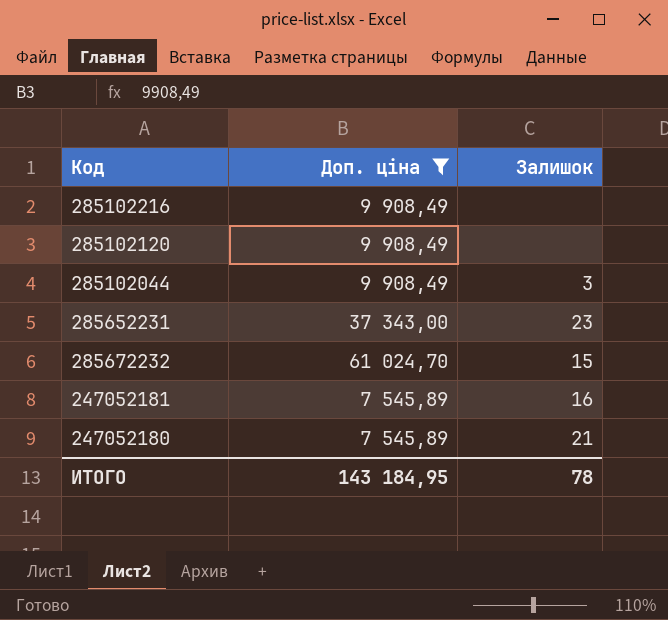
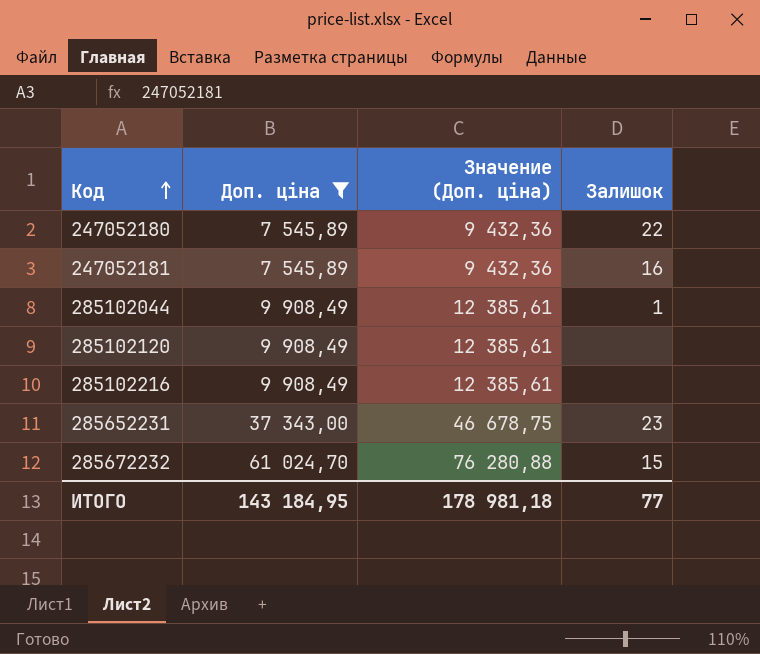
row order: none -> Код ascending
column Значение (Доп. ціна) | formula: none -> [Доп. ціна] * 1,25
247052180 | Залишок: 21 -> 22
285102044 | Залишок: 3 -> 1
ИТОГО | Залишок: 78 -> 77

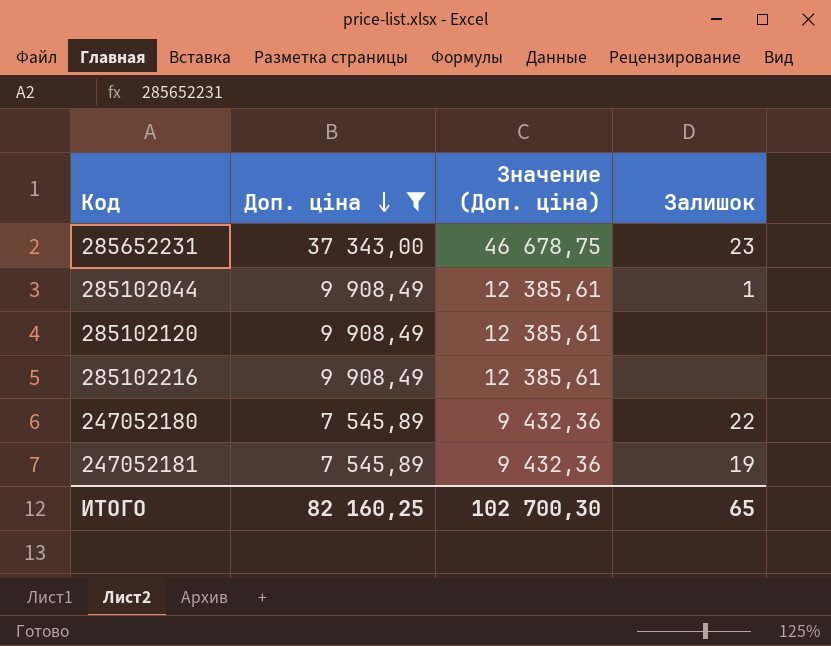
row order: Код ascending -> Доп. ціна descending
row 285672232: 61 024,70 | 76 280,88 | 15 -> none
247052181 | Залишок: 16 -> 19
ИТОГО | Доп. ціна: 143 184,95 -> 82 160,25
ИТОГО | Значение (Доп. ціна): 178 981,18 -> 102 700,30
ИТОГО | Залишок: 77 -> 65

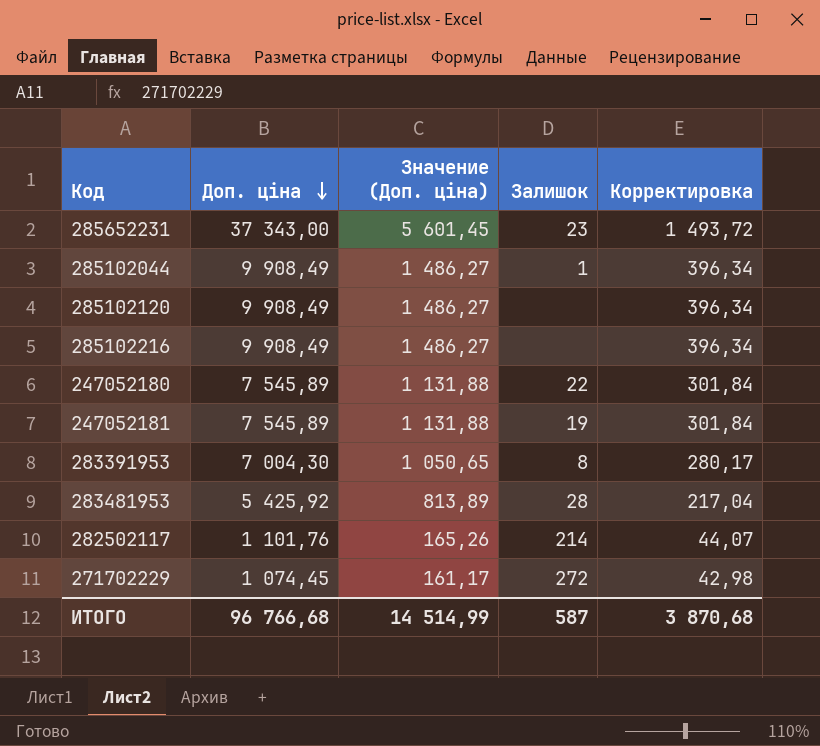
filter: Доп. ціна >= 7 545,89 -> none
column Значение (Доп. ціна) | formula: [Доп. ціна] * 1,25 -> [Доп. ціна] * 0,15
column Корректировка | formula: none -> [Доп. ціна] * 0,04
ИТОГО | Доп. ціна: 82 160,25 -> 96 766,68
ИТОГО | Значение (Доп. ціна): 102 700,30 -> 14 514,99
ИТОГО | Залишок: 65 -> 587

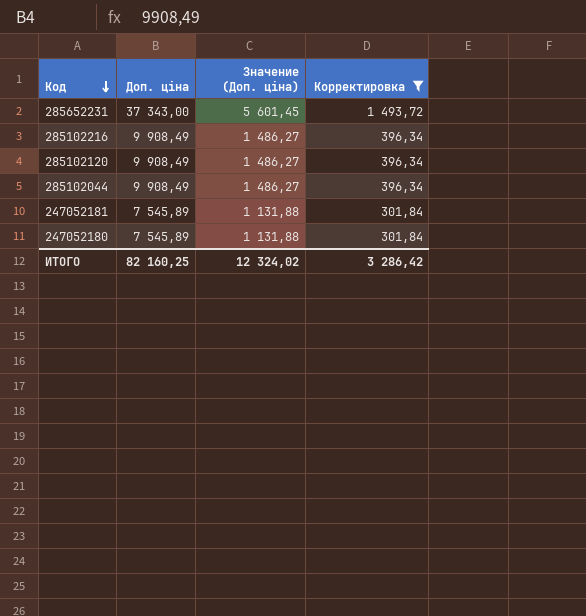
filter: none -> Корректировка >= 301,84
row order: Доп. ціна descending -> Код descending
column Залишок | position: 4 -> none
ИТОГО | Доп. ціна: 96 766,68 -> 82 160,25
ИТОГО | Значение (Доп. ціна): 14 514,99 -> 12 324,02
ИТОГО | Корректировка: 3 870,68 -> 3 286,42

